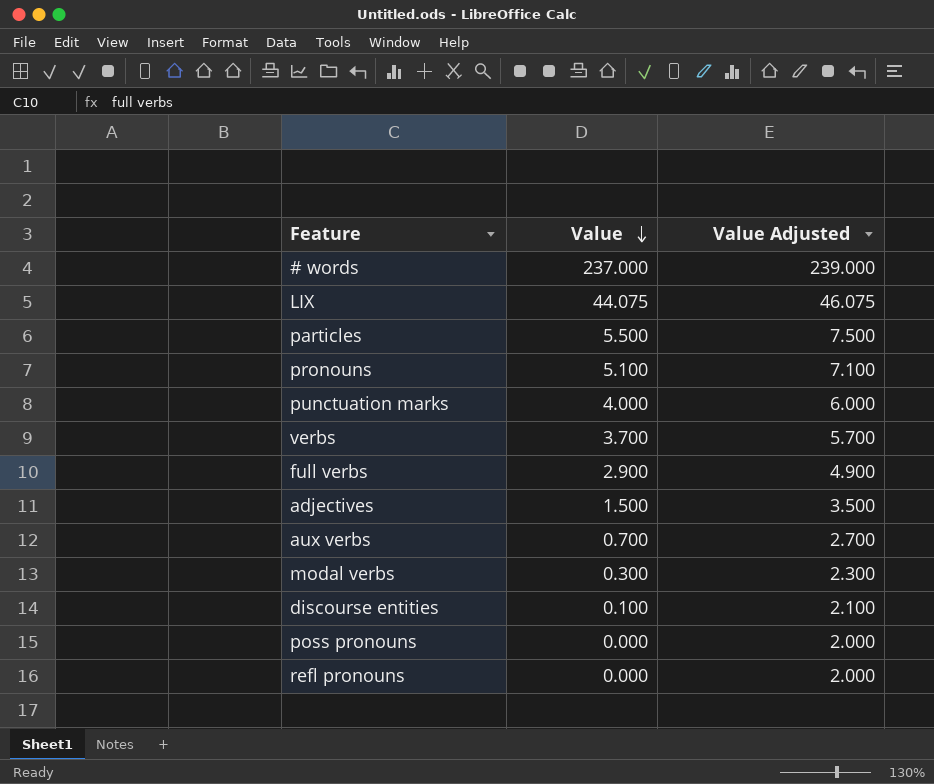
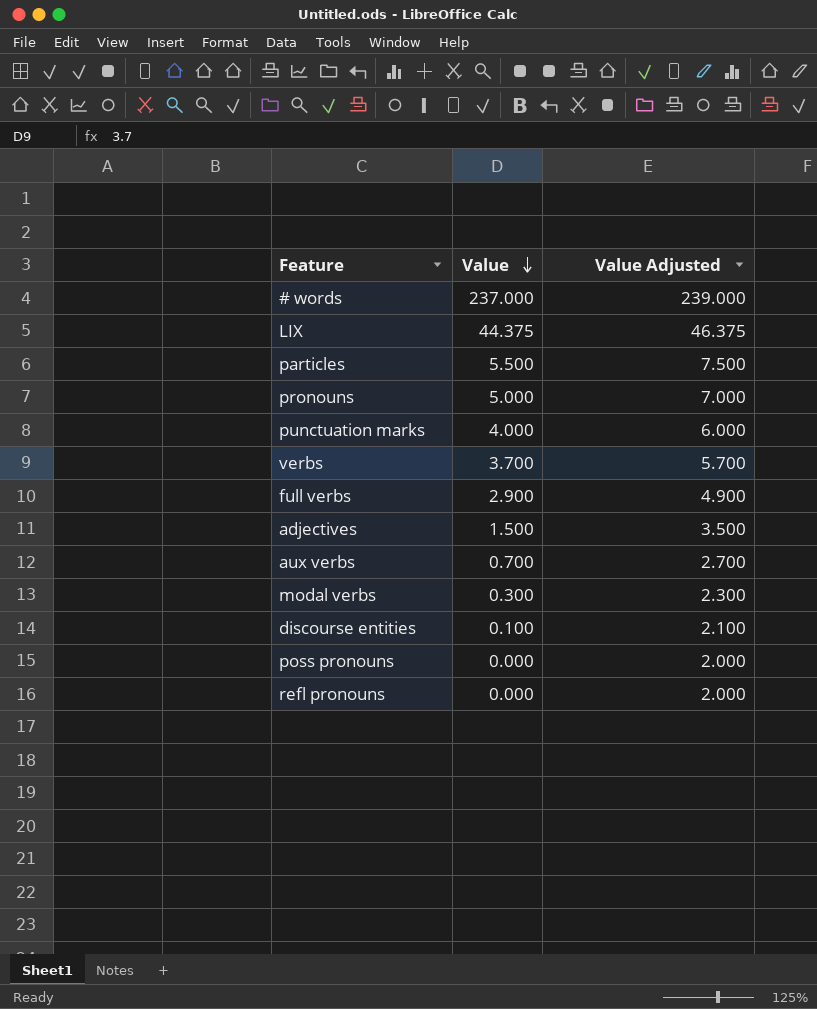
LIX | Value: 44.075 -> 44.375
LIX | Value Adjusted: 46.075 -> 46.375
pronouns | Value: 5.100 -> 5.000
pronouns | Value Adjusted: 7.100 -> 7.000

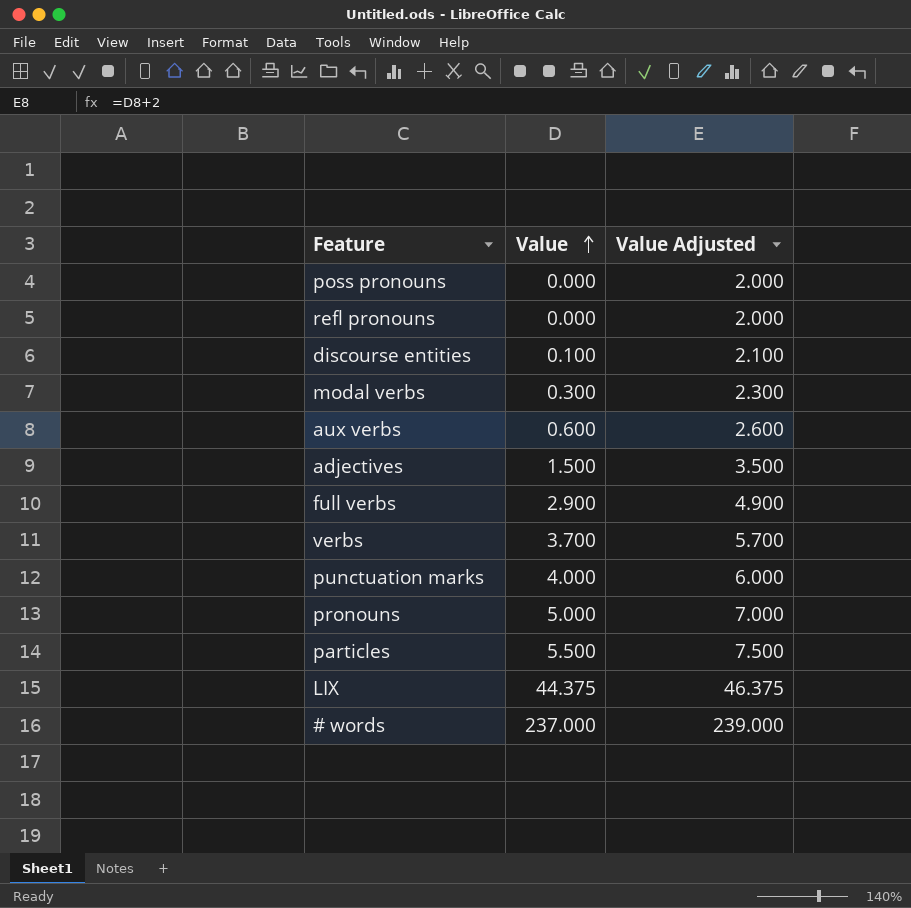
row order: Value descending -> Value ascending
aux verbs | Value: 0.700 -> 0.600
aux verbs | Value Adjusted: 2.700 -> 2.600

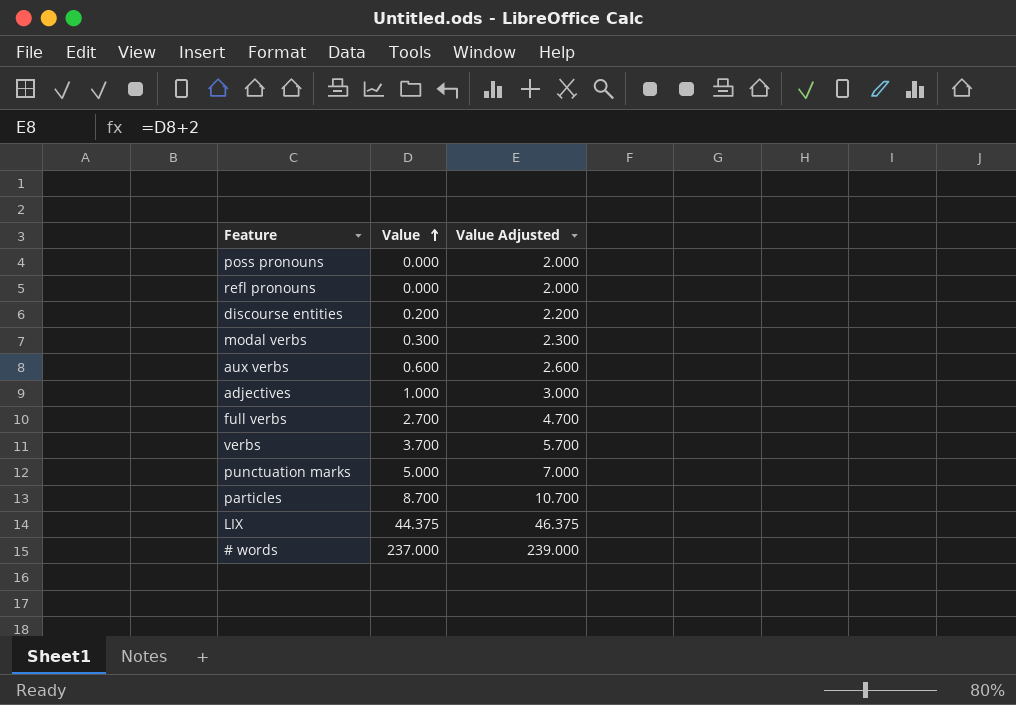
row pronouns: 5.000 | 7.000 -> none
discourse entities | Value: 0.100 -> 0.200
discourse entities | Value Adjusted: 2.100 -> 2.200
adjectives | Value: 1.500 -> 1.000
adjectives | Value Adjusted: 3.500 -> 3.000
full verbs | Value: 2.900 -> 2.700
full verbs | Value Adjusted: 4.900 -> 4.700
punctuation marks | Value: 4.000 -> 5.000
punctuation marks | Value Adjusted: 6.000 -> 7.000
particles | Value: 5.500 -> 8.700
particles | Value Adjusted: 7.500 -> 10.700

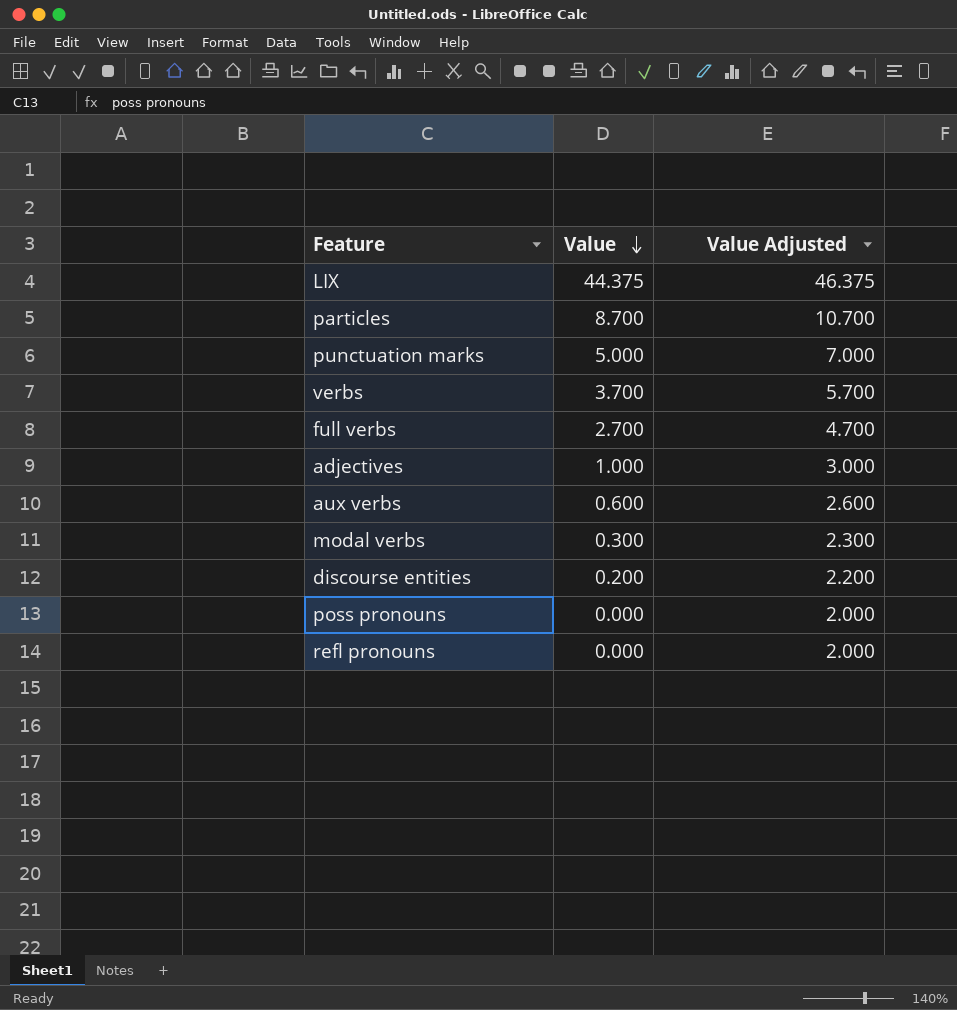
row order: Value ascending -> Value descending
row # words: 237.000 | 239.000 -> none

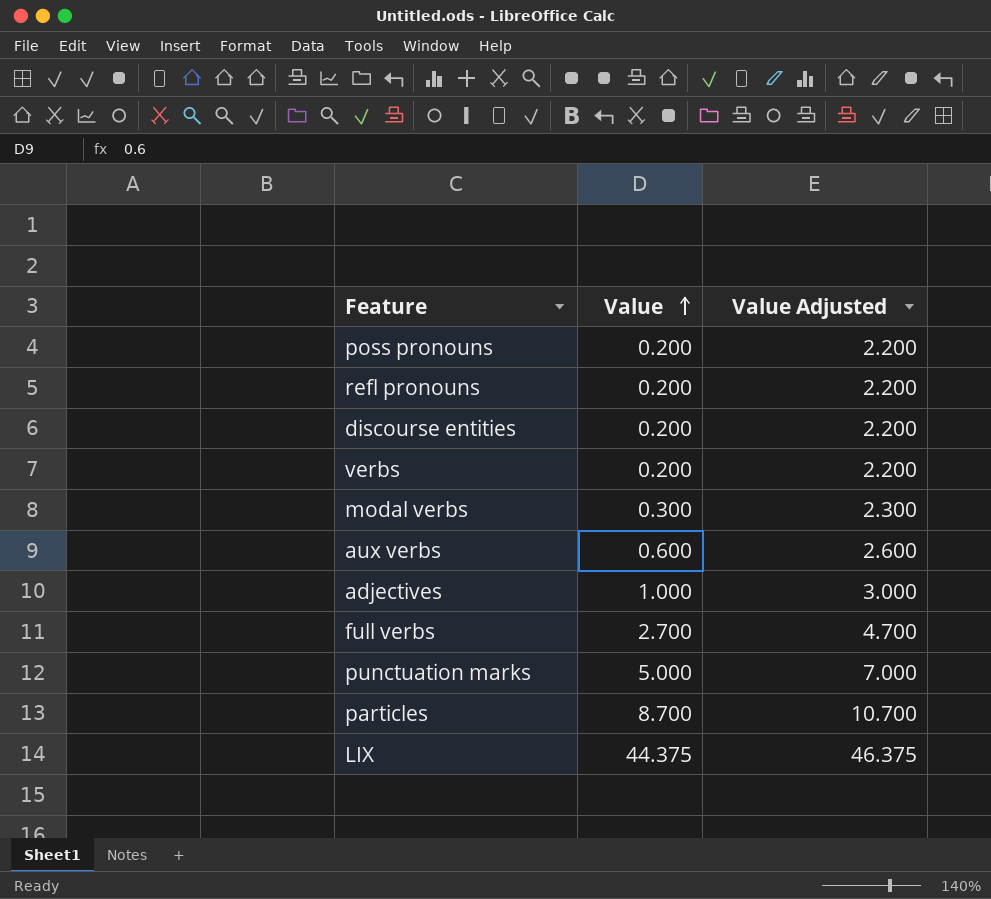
row order: Value descending -> Value ascending
poss pronouns | Value: 0.000 -> 0.200
poss pronouns | Value Adjusted: 2.000 -> 2.200
refl pronouns | Value: 0.000 -> 0.200
refl pronouns | Value Adjusted: 2.000 -> 2.200
verbs | Value: 3.700 -> 0.200
verbs | Value Adjusted: 5.700 -> 2.200

